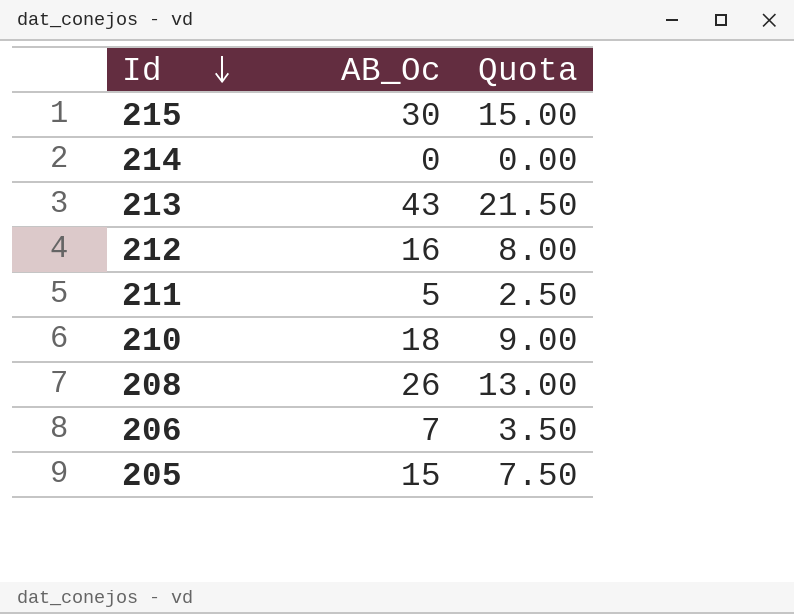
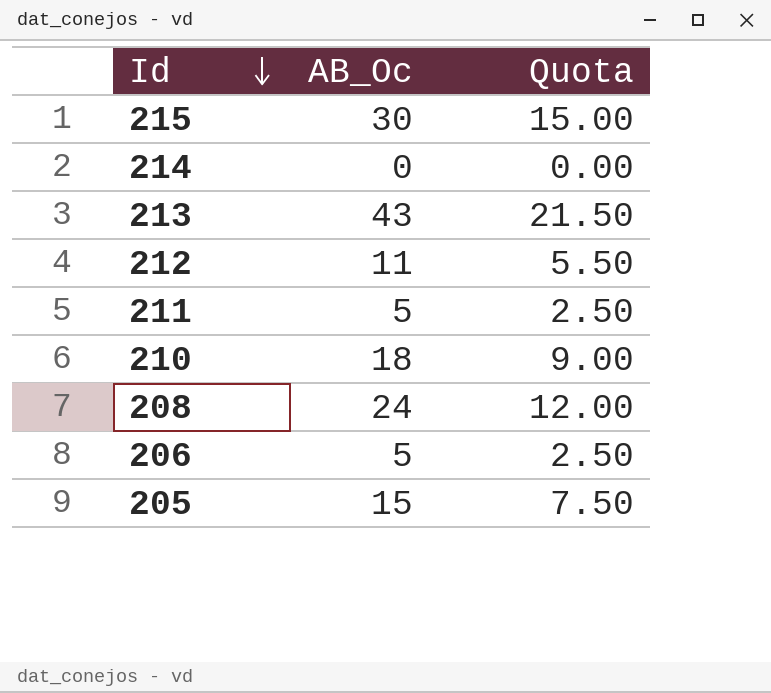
212 | AB_Oc: 16 -> 11
212 | Quota: 8.00 -> 5.50
208 | AB_Oc: 26 -> 24
208 | Quota: 13.00 -> 12.00
206 | AB_Oc: 7 -> 5
206 | Quota: 3.50 -> 2.50

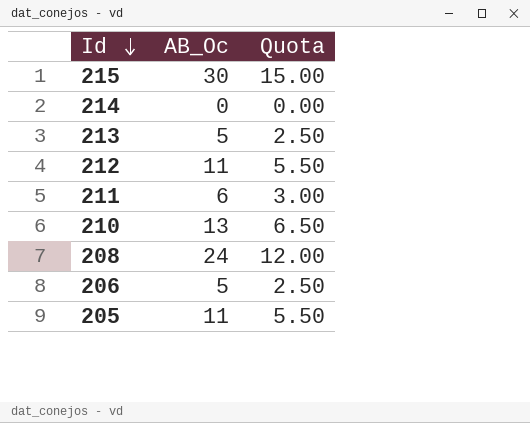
213 | AB_Oc: 43 -> 5
213 | Quota: 21.50 -> 2.50
211 | AB_Oc: 5 -> 6
211 | Quota: 2.50 -> 3.00
210 | AB_Oc: 18 -> 13
210 | Quota: 9.00 -> 6.50
205 | AB_Oc: 15 -> 11
205 | Quota: 7.50 -> 5.50

